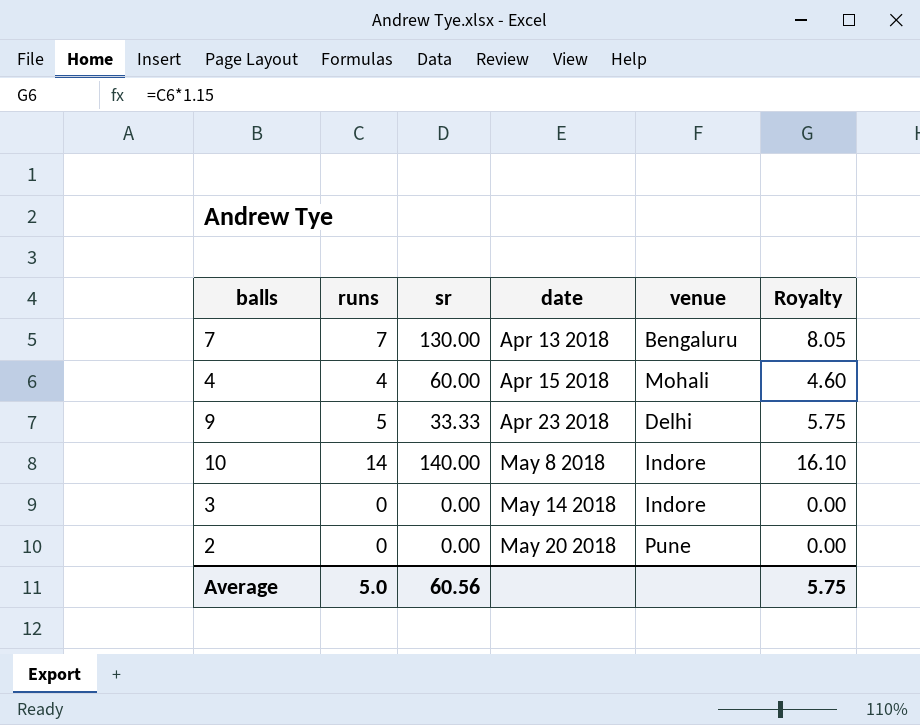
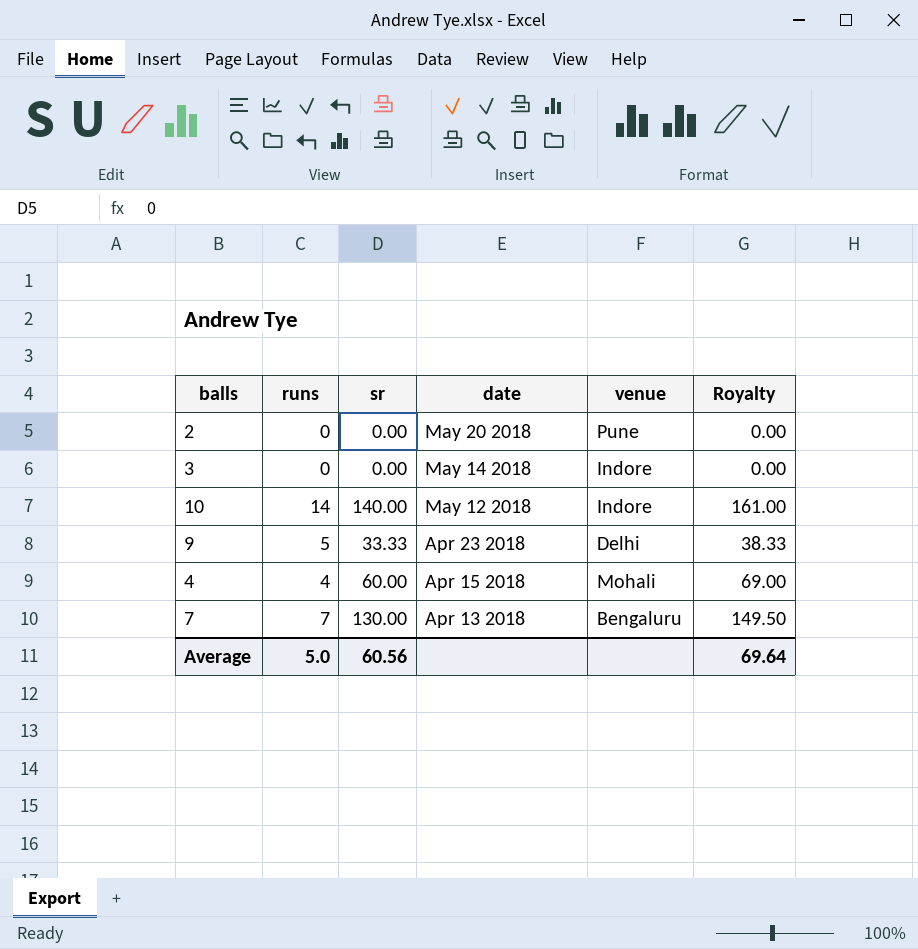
row order: date ascending -> date descending
column Royalty | formula: [runs] * 1.15 -> [sr] * 1.15
10 | date: May 8 2018 -> May 12 2018
Average | Royalty: 5.75 -> 69.64

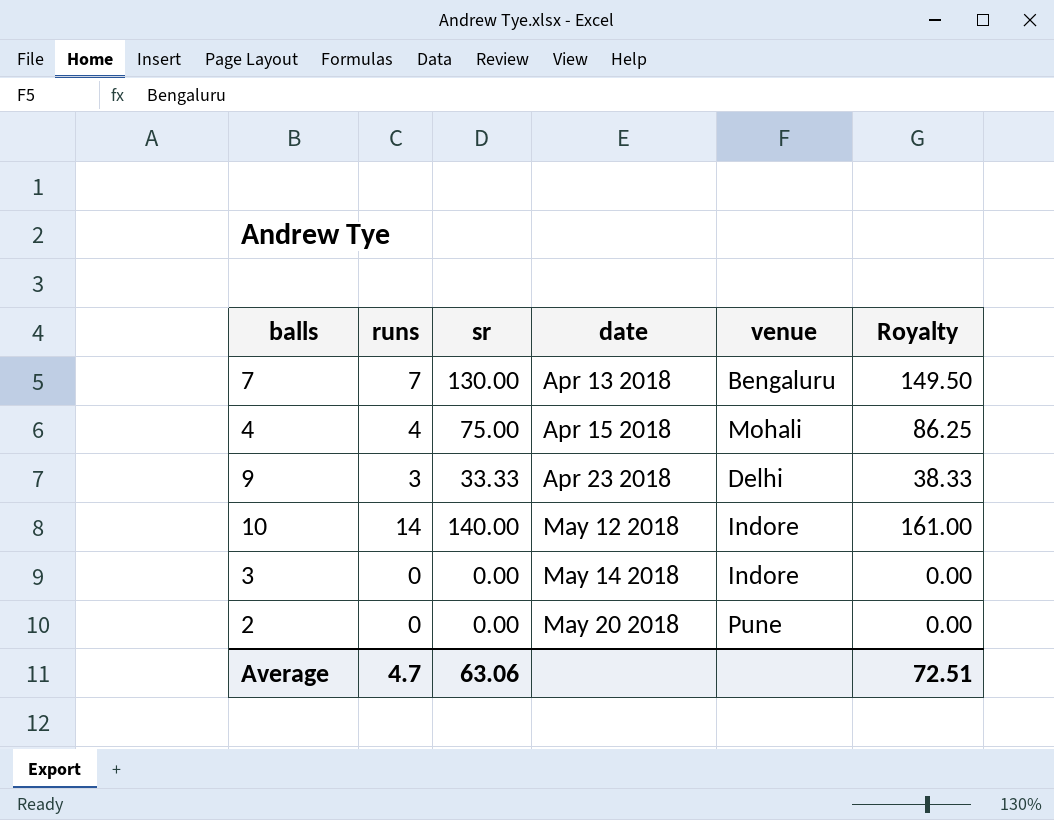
row order: date descending -> date ascending
4 | sr: 60.00 -> 75.00
4 | Royalty: 69.00 -> 86.25
9 | runs: 5 -> 3
Average | runs: 5.0 -> 4.7
Average | sr: 60.56 -> 63.06
Average | Royalty: 69.64 -> 72.51

